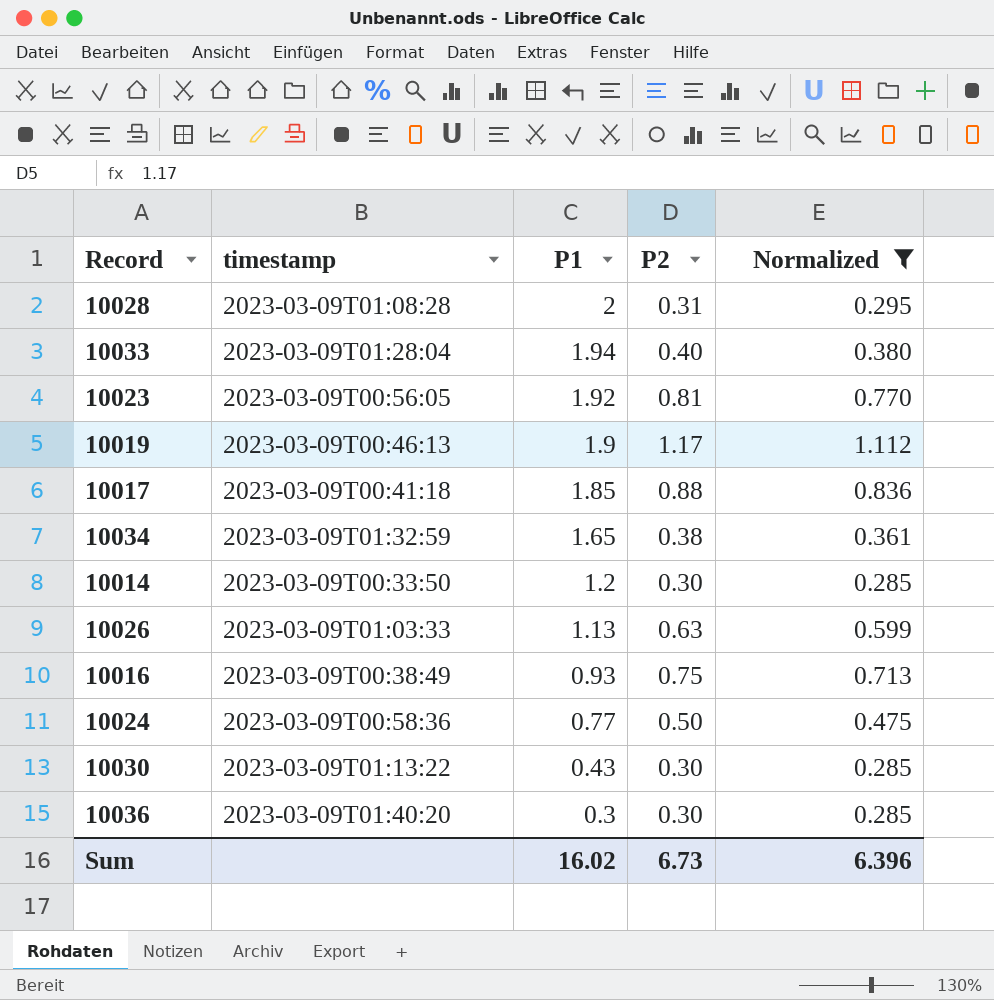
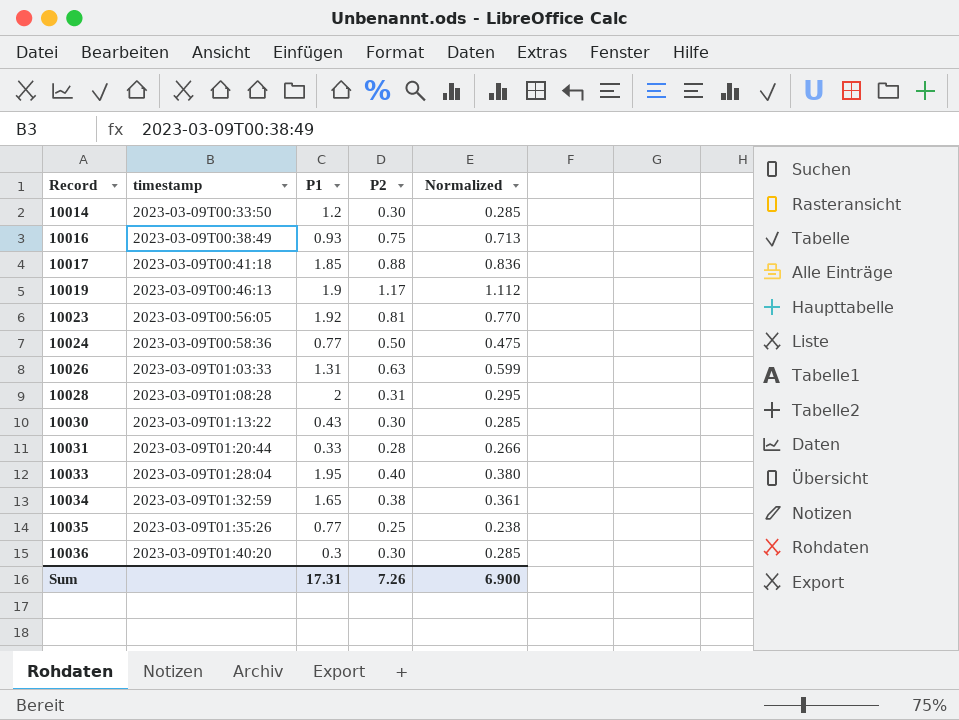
filter: Normalized >= 0.285 -> none
row order: P1 descending -> Record ascending
10026 | P1: 1.13 -> 1.31
10033 | P1: 1.94 -> 1.95
Sum | P1: 16.02 -> 17.31
Sum | P2: 6.73 -> 7.26
Sum | Normalized: 6.396 -> 6.900

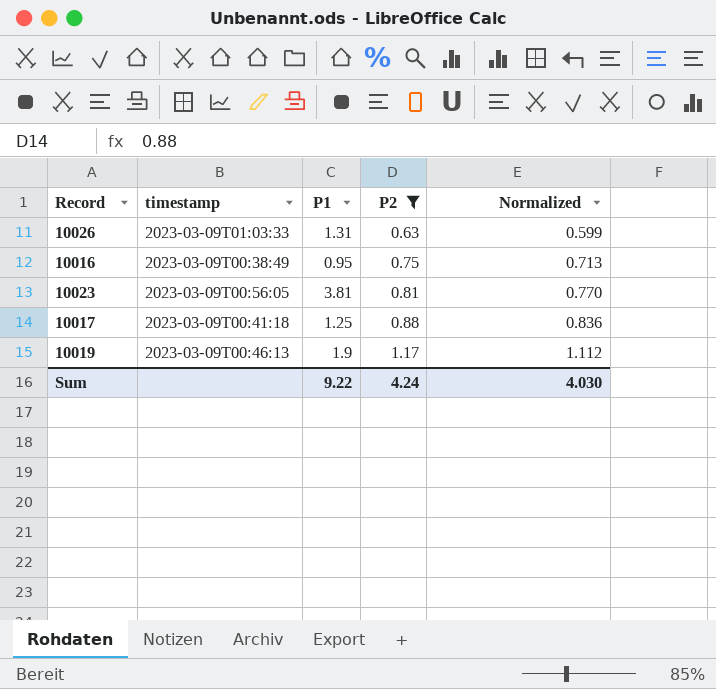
filter: none -> P2 >= 0.63
row order: Record ascending -> P2 ascending
10016 | P1: 0.93 -> 0.95
10023 | P1: 1.92 -> 3.81
10017 | P1: 1.85 -> 1.25
Sum | P1: 17.31 -> 9.22
Sum | P2: 7.26 -> 4.24
Sum | Normalized: 6.900 -> 4.030

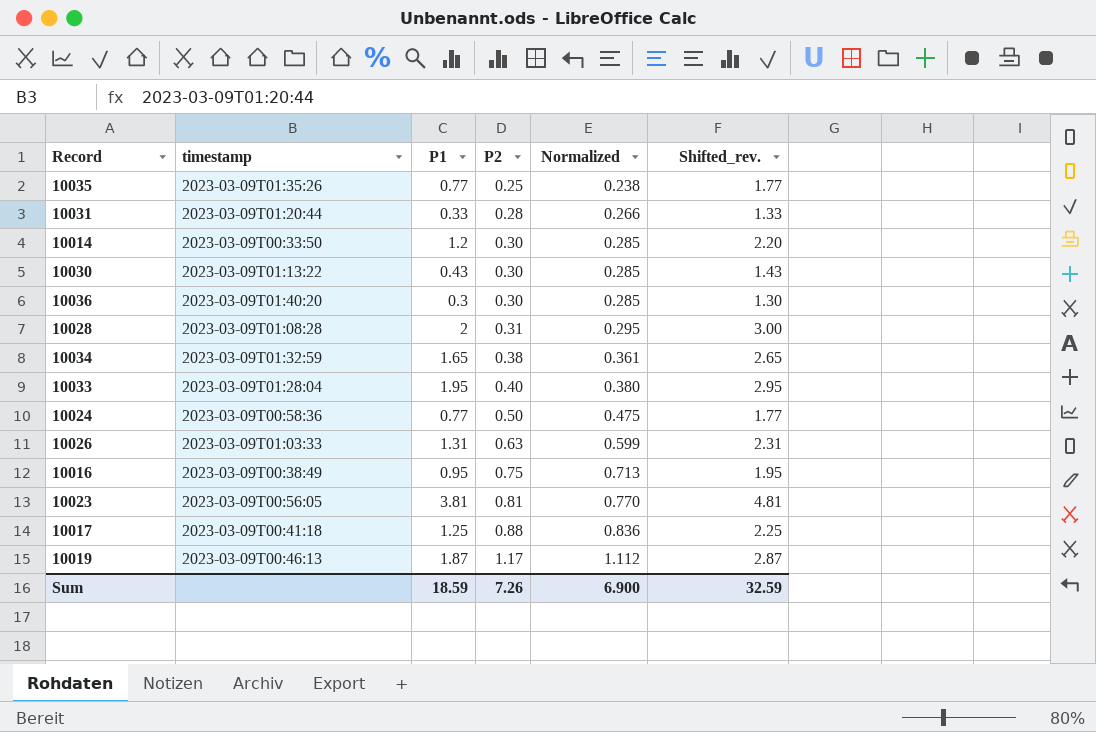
filter: P2 >= 0.63 -> none
column Shifted_rev. | formula: none -> [P1] + 1
10019 | P1: 1.9 -> 1.87
Sum | P1: 9.22 -> 18.59
Sum | P2: 4.24 -> 7.26
Sum | Normalized: 4.030 -> 6.900

